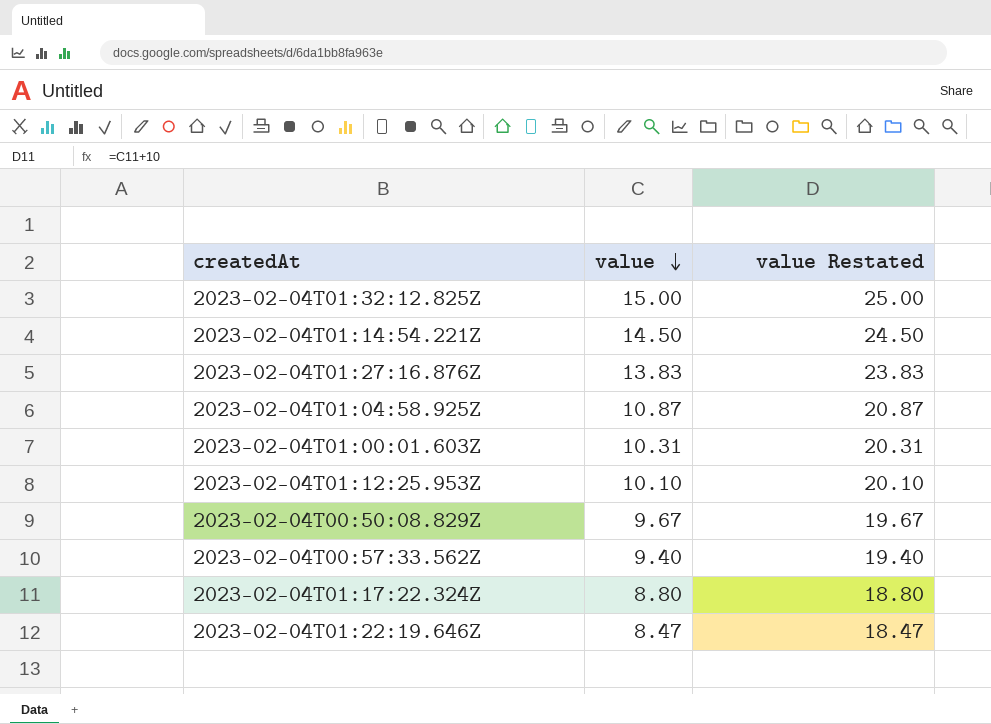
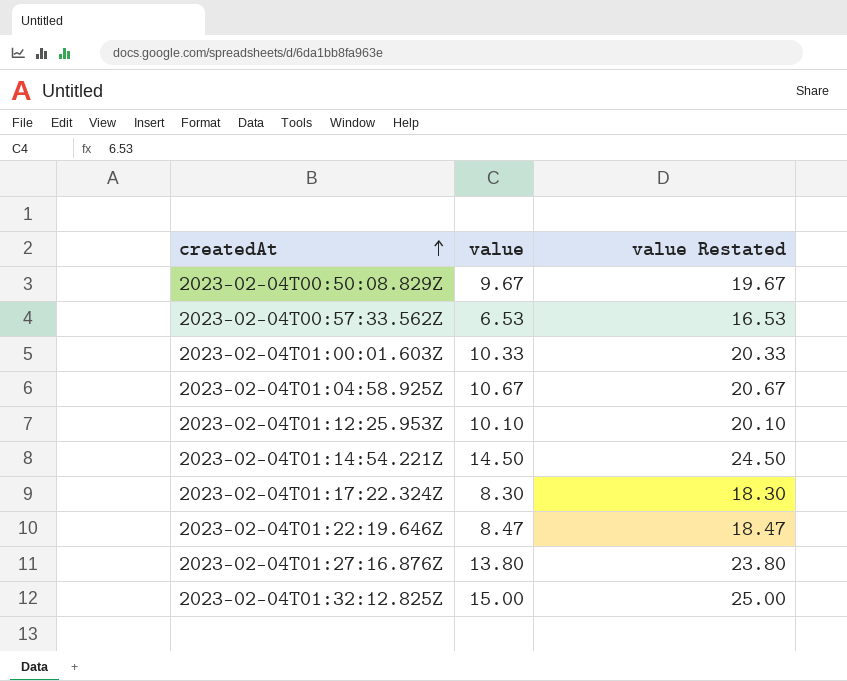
row order: value descending -> createdAt ascending
2023-02-04T00:57:33.562Z | value: 9.40 -> 6.53
2023-02-04T00:57:33.562Z | value Restated: 19.40 -> 16.53
2023-02-04T01:00:01.603Z | value: 10.31 -> 10.33
2023-02-04T01:00:01.603Z | value Restated: 20.31 -> 20.33
2023-02-04T01:04:58.925Z | value: 10.87 -> 10.67
2023-02-04T01:04:58.925Z | value Restated: 20.87 -> 20.67
2023-02-04T01:17:22.324Z | value: 8.80 -> 8.30
2023-02-04T01:17:22.324Z | value Restated: 18.80 -> 18.30
2023-02-04T01:27:16.876Z | value: 13.83 -> 13.80
2023-02-04T01:27:16.876Z | value Restated: 23.83 -> 23.80

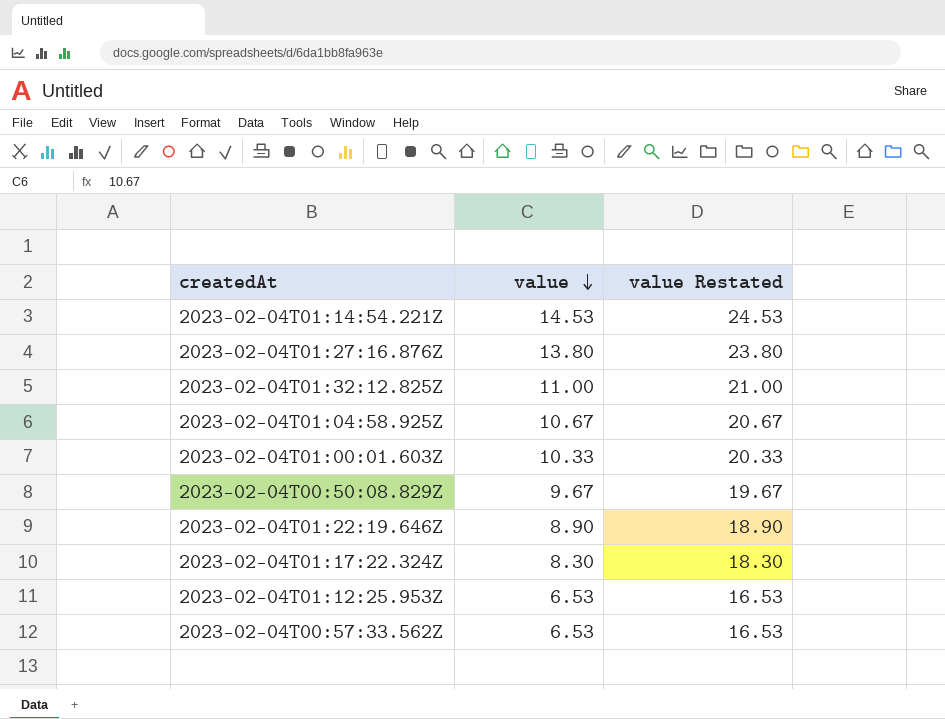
row order: createdAt ascending -> value descending
2023-02-04T01:14:54.221Z | value: 14.50 -> 14.53
2023-02-04T01:14:54.221Z | value Restated: 24.50 -> 24.53
2023-02-04T01:32:12.825Z | value: 15.00 -> 11.00
2023-02-04T01:32:12.825Z | value Restated: 25.00 -> 21.00
2023-02-04T01:22:19.646Z | value: 8.47 -> 8.90
2023-02-04T01:22:19.646Z | value Restated: 18.47 -> 18.90
2023-02-04T01:12:25.953Z | value: 10.10 -> 6.53
2023-02-04T01:12:25.953Z | value Restated: 20.10 -> 16.53

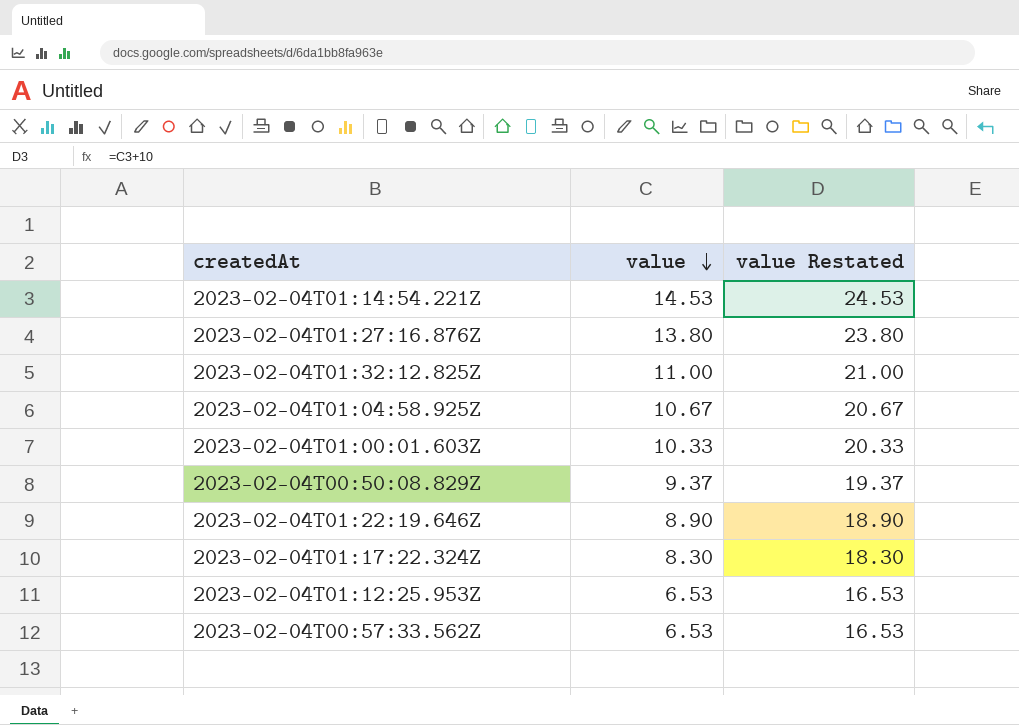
2023-02-04T00:50:08.829Z | value: 9.67 -> 9.37
2023-02-04T00:50:08.829Z | value Restated: 19.67 -> 19.37

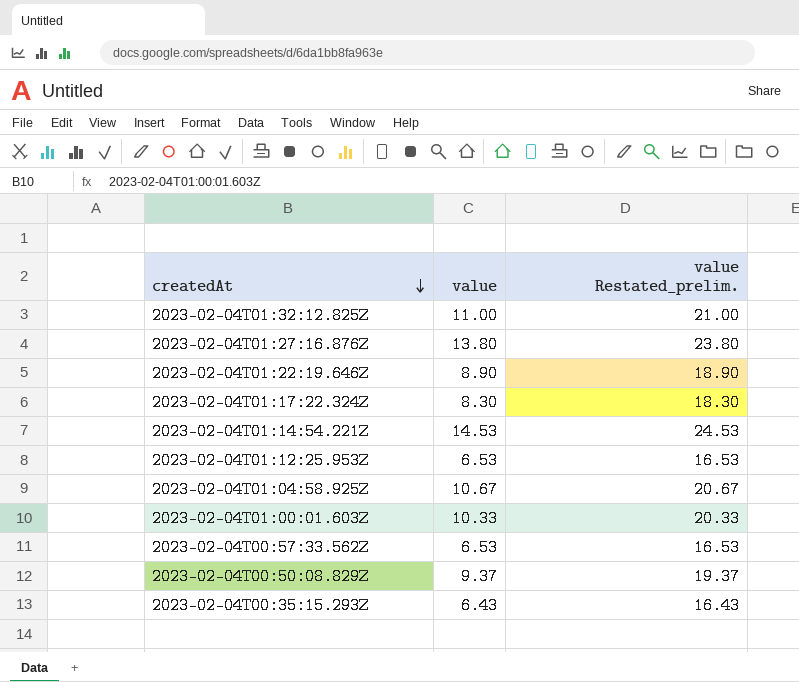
row order: value descending -> createdAt descending
column name: value Restated -> value Restated_prelim.
row 2023-02-04T00:35:15.293Z: none -> 6.43 | 16.43

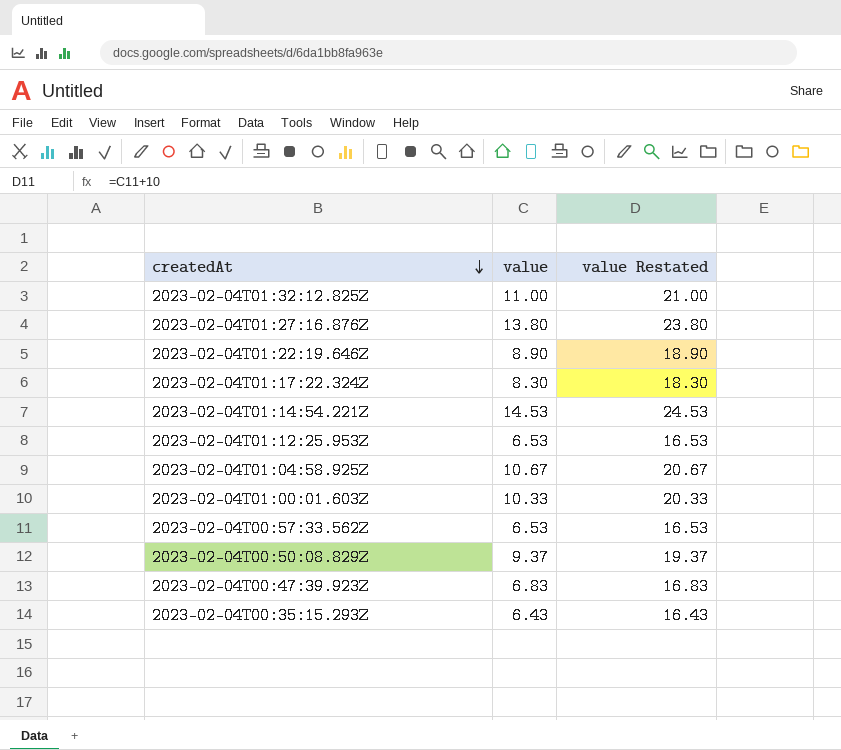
column name: value Restated_prelim. -> value Restated
row 2023-02-04T00:47:39.923Z: none -> 6.83 | 16.83

